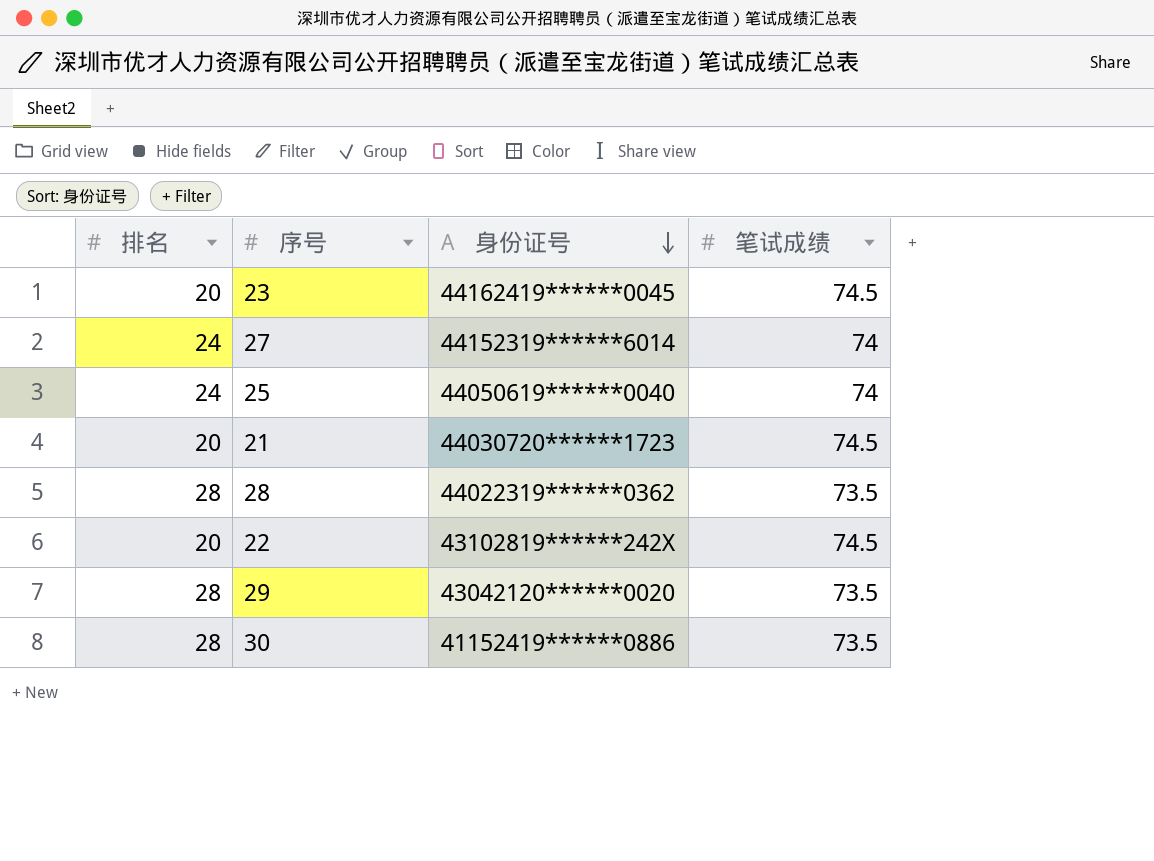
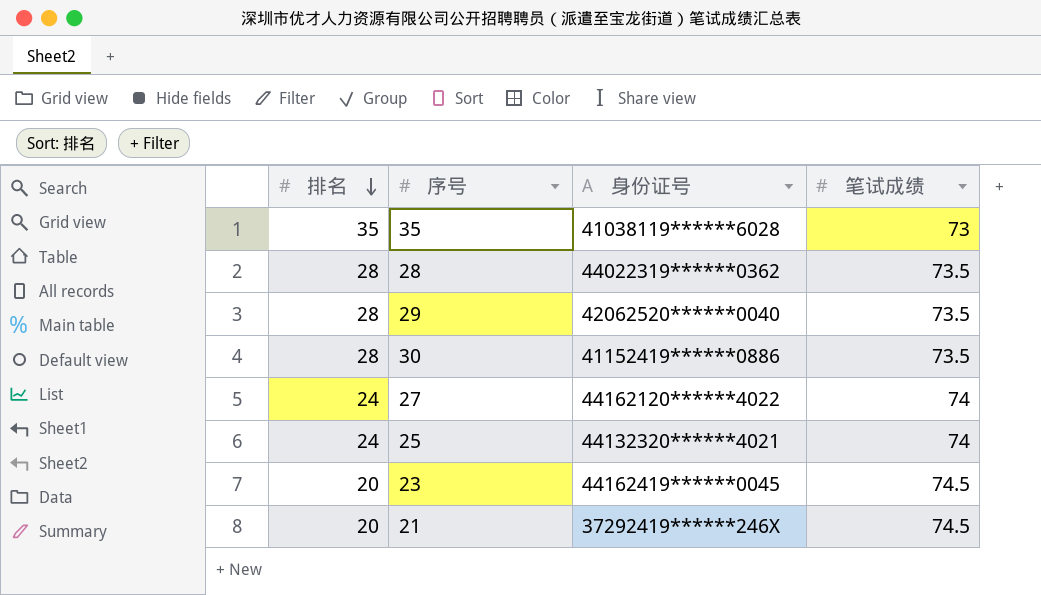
row order: 身份证号 descending -> 排名 descending
row 22: 20 | 43102819******242X | 74.5 -> none
row 35: none -> 35 | 41038119******6028 | 73
29 | 身份证号: 43042120******0020 -> 42062520******0040
27 | 身份证号: 44152319******6014 -> 44162120******4022
25 | 身份证号: 44050619******0040 -> 44132320******4021
21 | 身份证号: 44030720******1723 -> 37292419******246X

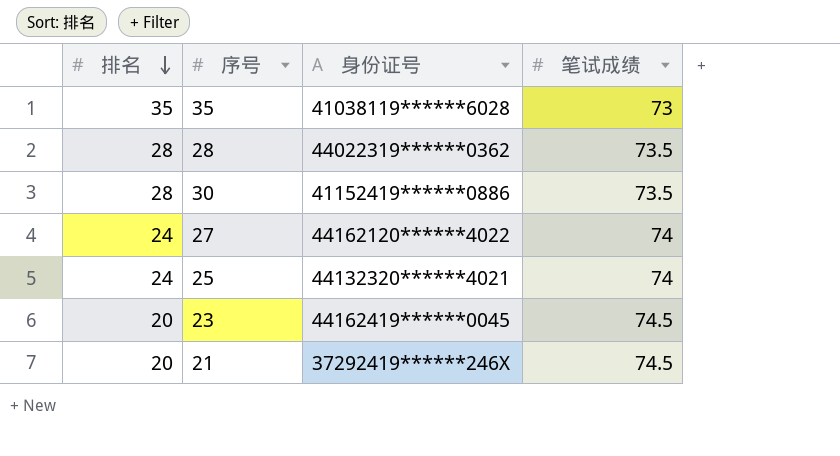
row 29: 28 | 42062520******0040 | 73.5 -> none

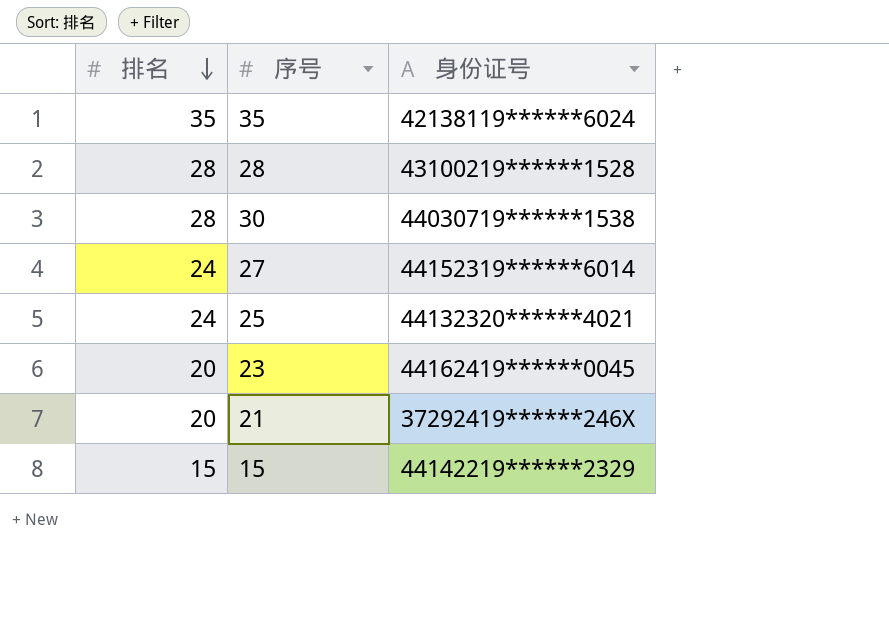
column 笔试成绩 | position: 4 -> none
35 | 身份证号: 41038119******6028 -> 42138119******6024
28 | 身份证号: 44022319******0362 -> 43100219******1528
30 | 身份证号: 41152419******0886 -> 44030719******1538
27 | 身份证号: 44162120******4022 -> 44152319******6014
row 15: none -> 15 | 44142219******2329

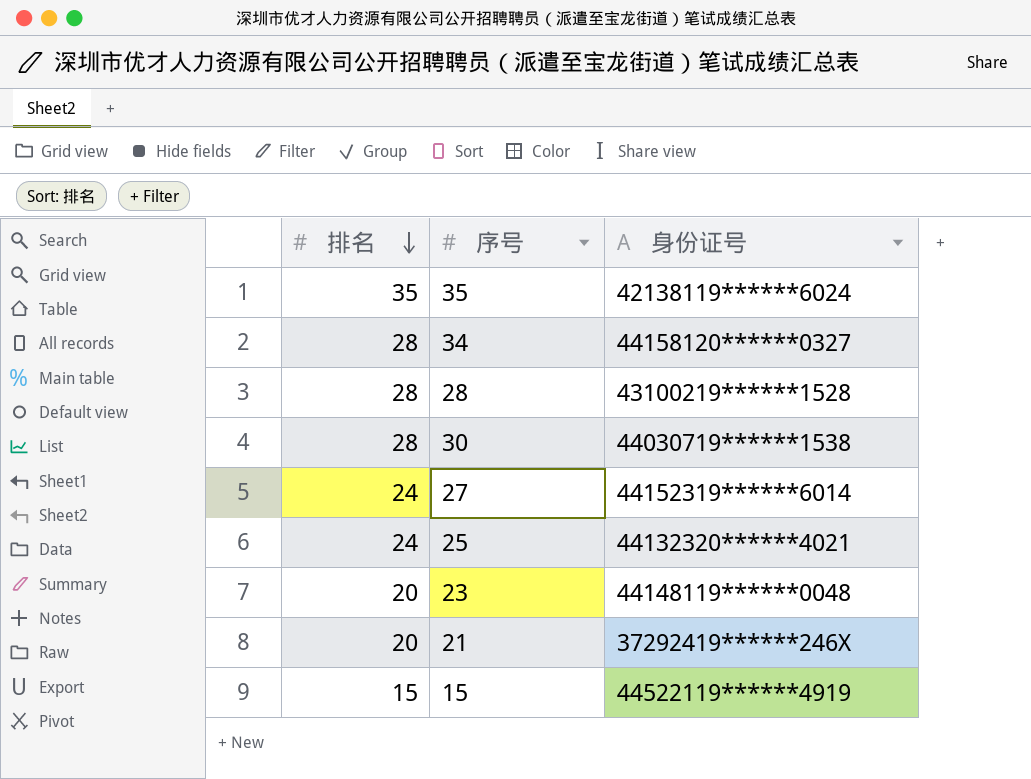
row 34: none -> 28 | 44158120******0327
23 | 身份证号: 44162419******0045 -> 44148119******0048
15 | 身份证号: 44142219******2329 -> 44522119******4919

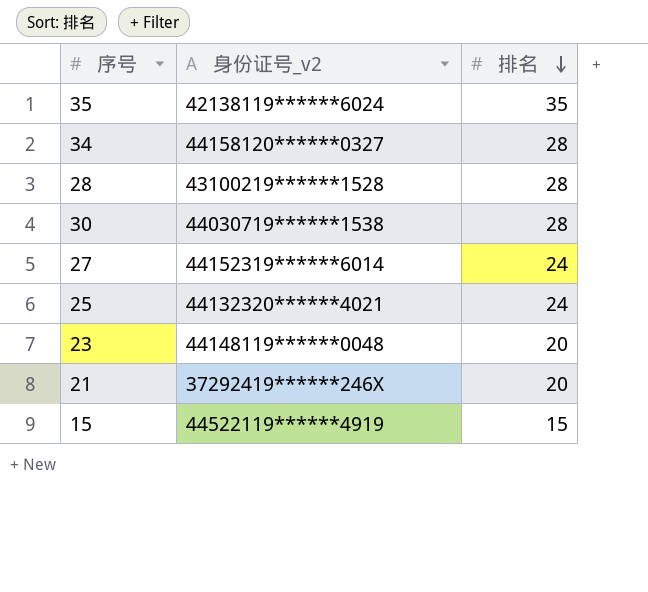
column name: 身份证号 -> 身份证号_v2
column 排名 | position: 1 -> 3

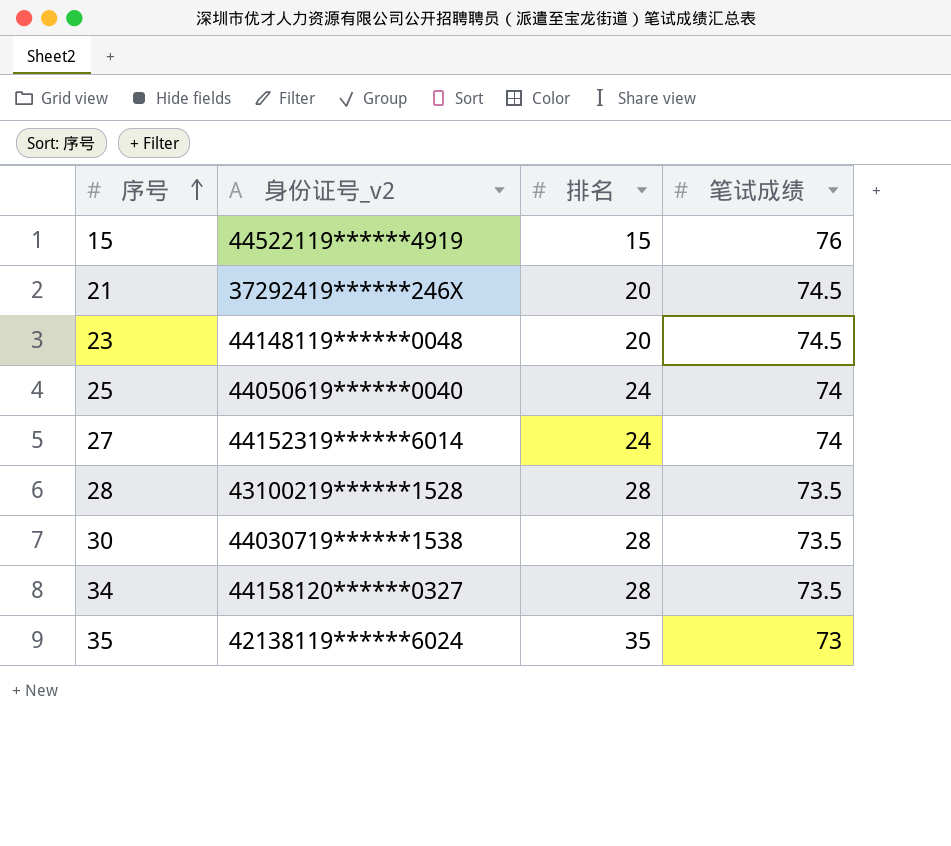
row order: 排名 descending -> 序号 ascending
column 笔试成绩 | position: none -> 4
25 | 身份证号_v2: 44132320******4021 -> 44050619******0040

